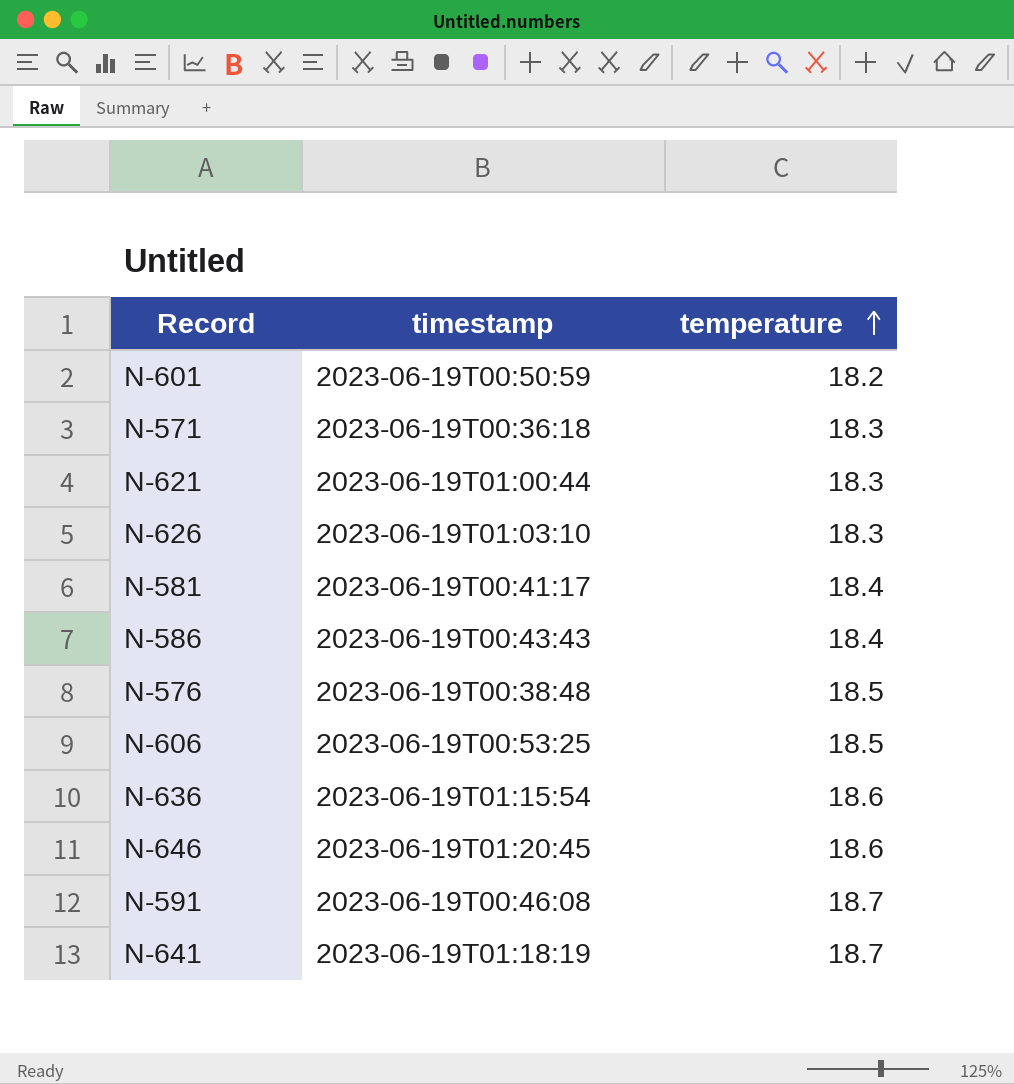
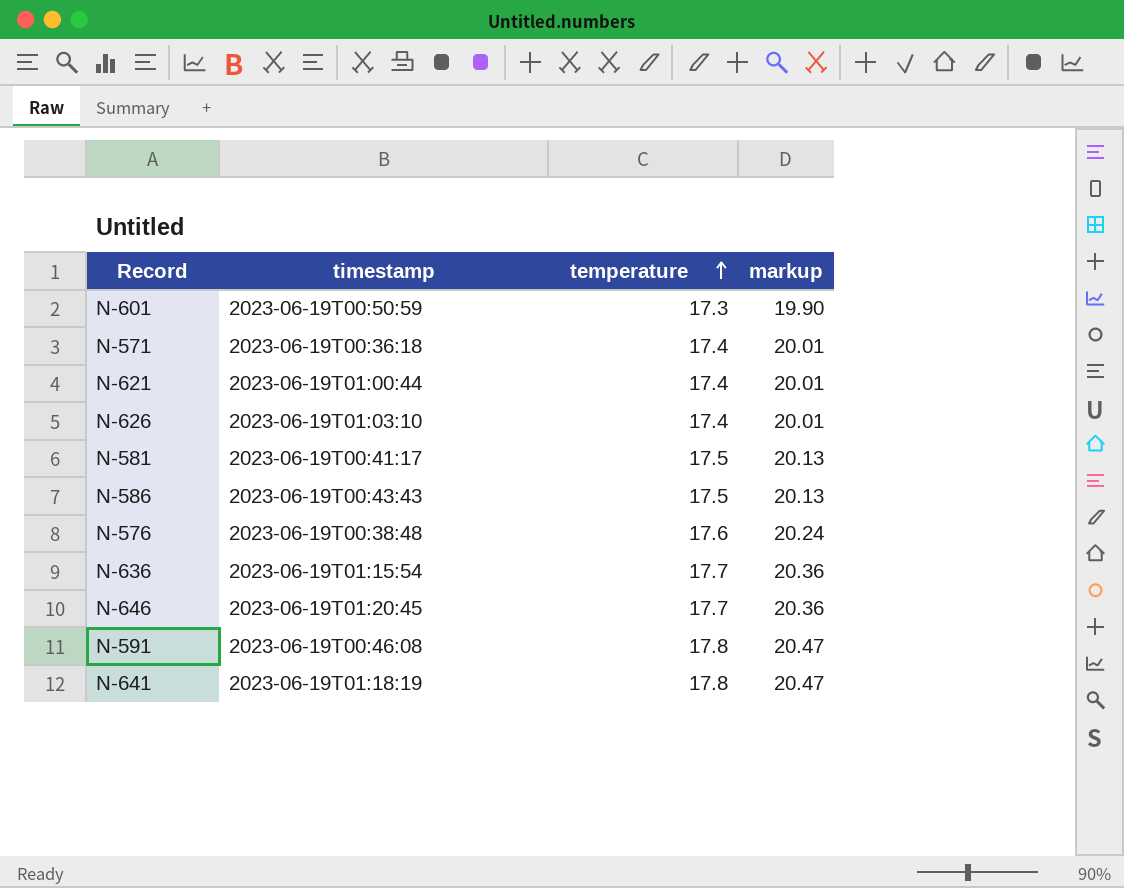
column markup | formula: none -> [temperature] * 1.15
row N-606: 2023-06-19T00:53:25 | 18.5 -> none
N-601 | temperature: 18.2 -> 17.3
N-571 | temperature: 18.3 -> 17.4
N-621 | temperature: 18.3 -> 17.4
N-626 | temperature: 18.3 -> 17.4
N-581 | temperature: 18.4 -> 17.5
N-586 | temperature: 18.4 -> 17.5
N-576 | temperature: 18.5 -> 17.6
N-636 | temperature: 18.6 -> 17.7
N-646 | temperature: 18.6 -> 17.7
N-591 | temperature: 18.7 -> 17.8
N-641 | temperature: 18.7 -> 17.8

